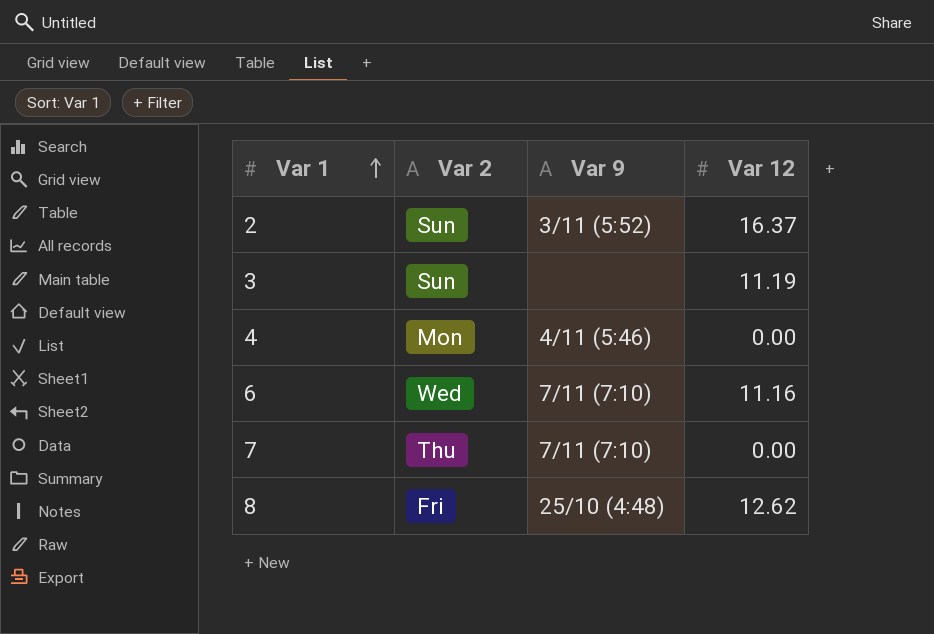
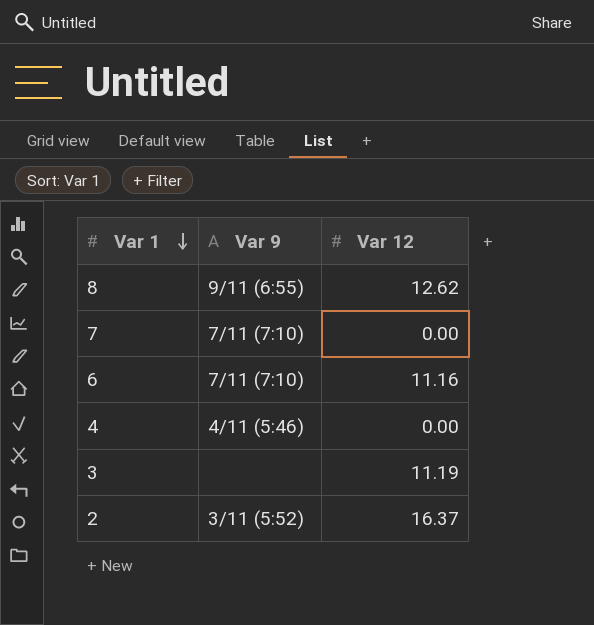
row order: Var 1 ascending -> Var 1 descending
column Var 2 | position: 2 -> none
8 | Var 9: 25/10 (4:48) -> 9/11 (6:55)

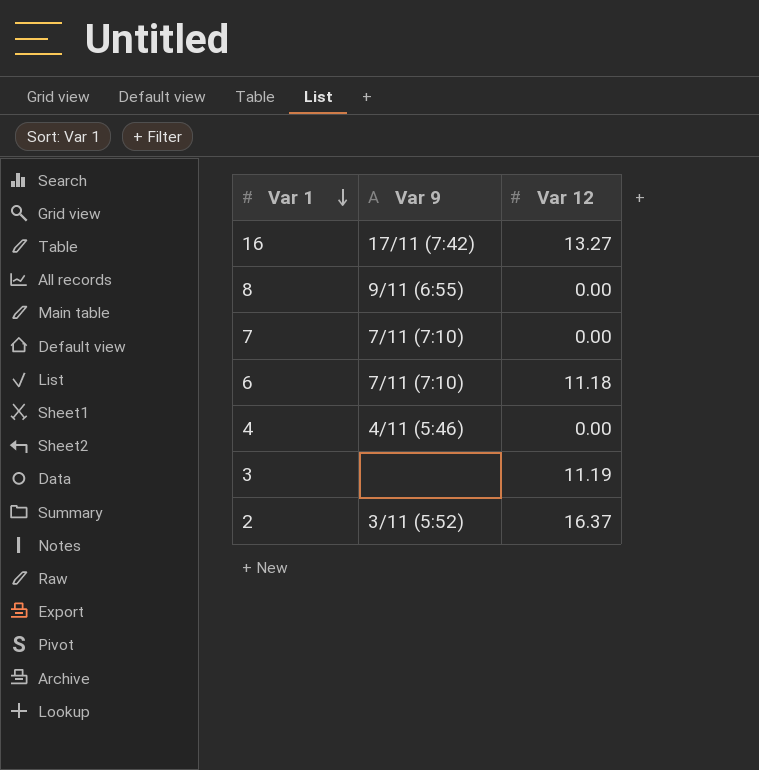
row 16: none -> 17/11 (7:42) | 13.27
8 | Var 12: 12.62 -> 0.00
6 | Var 12: 11.16 -> 11.18

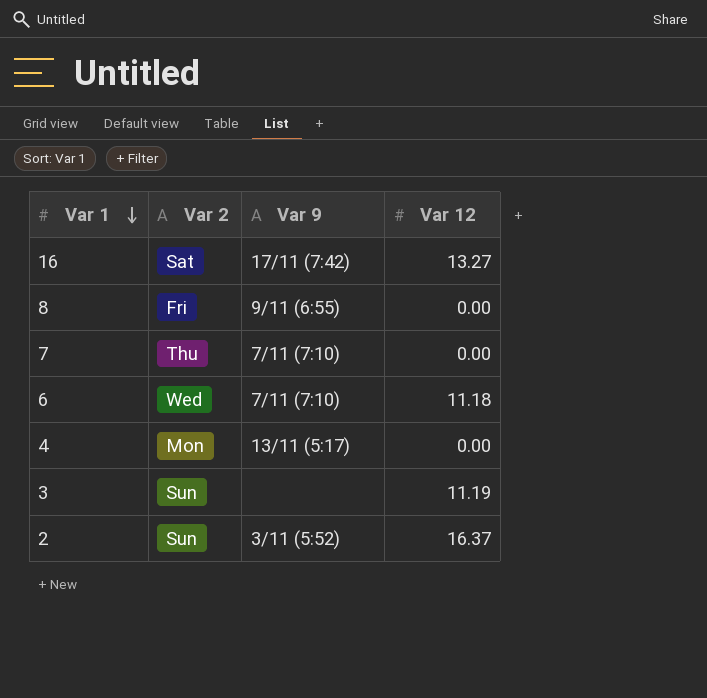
column Var 2 | position: none -> 2
4 | Var 9: 4/11 (5:46) -> 13/11 (5:17)

